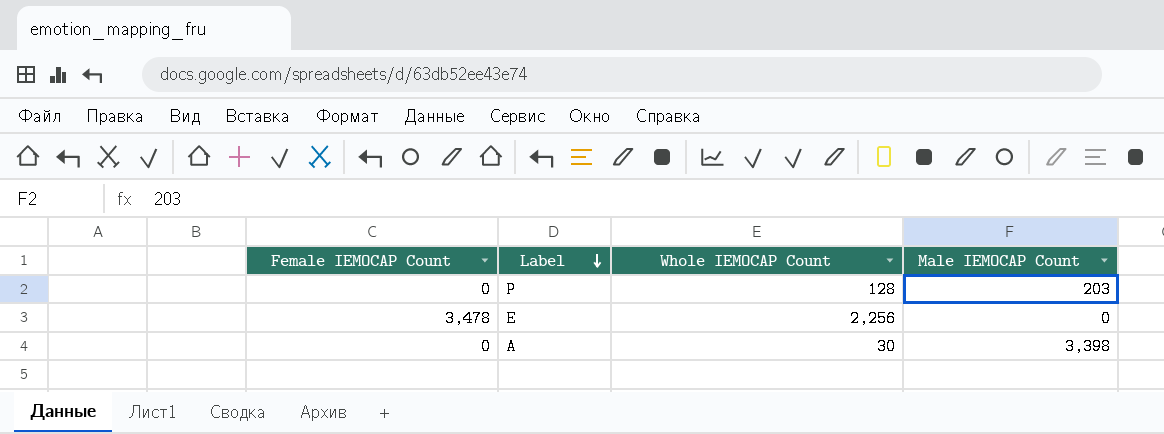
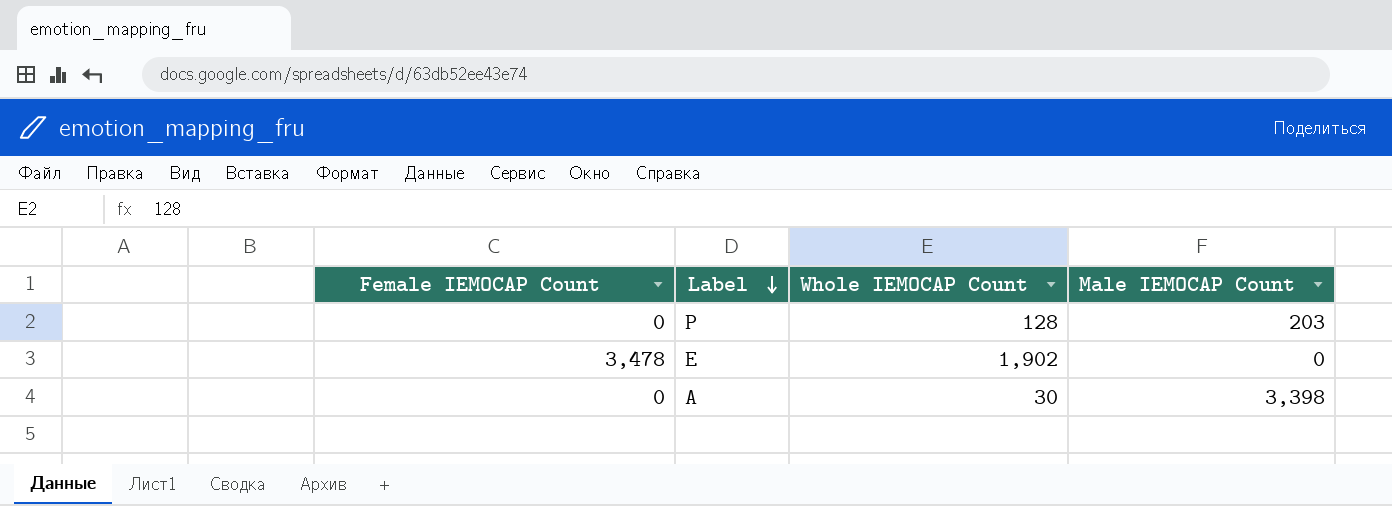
E | Whole IEMOCAP Count: 2,256 -> 1,902

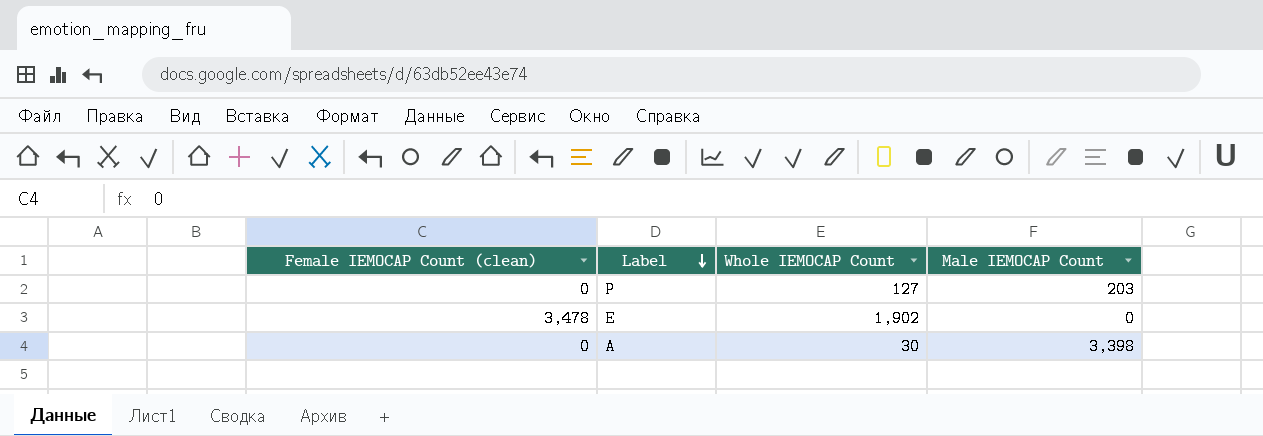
column name: Female IEMOCAP Count -> Female IEMOCAP Count (clean)
P | Whole IEMOCAP Count: 128 -> 127

